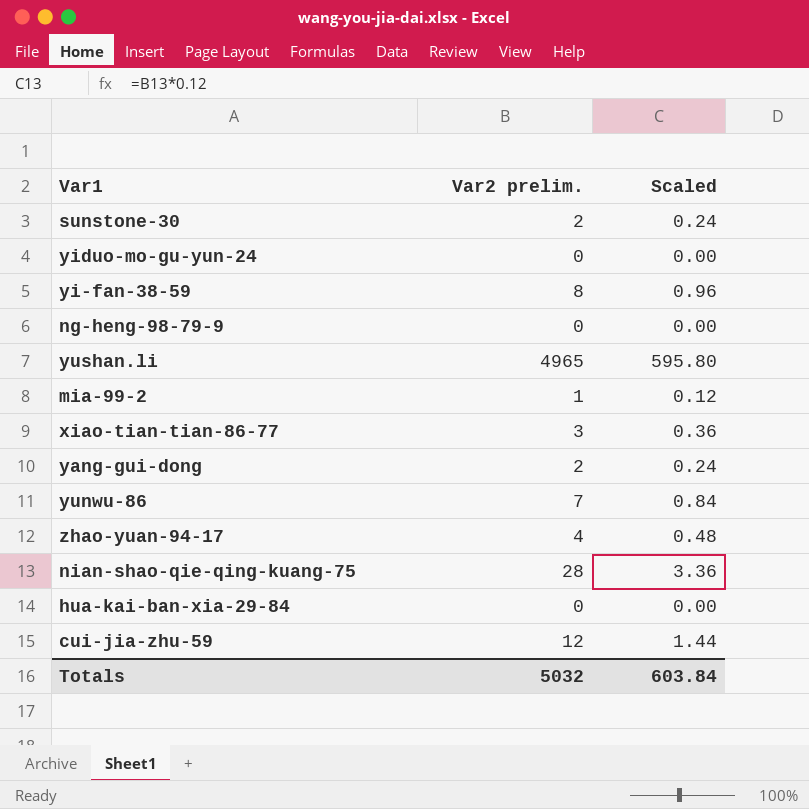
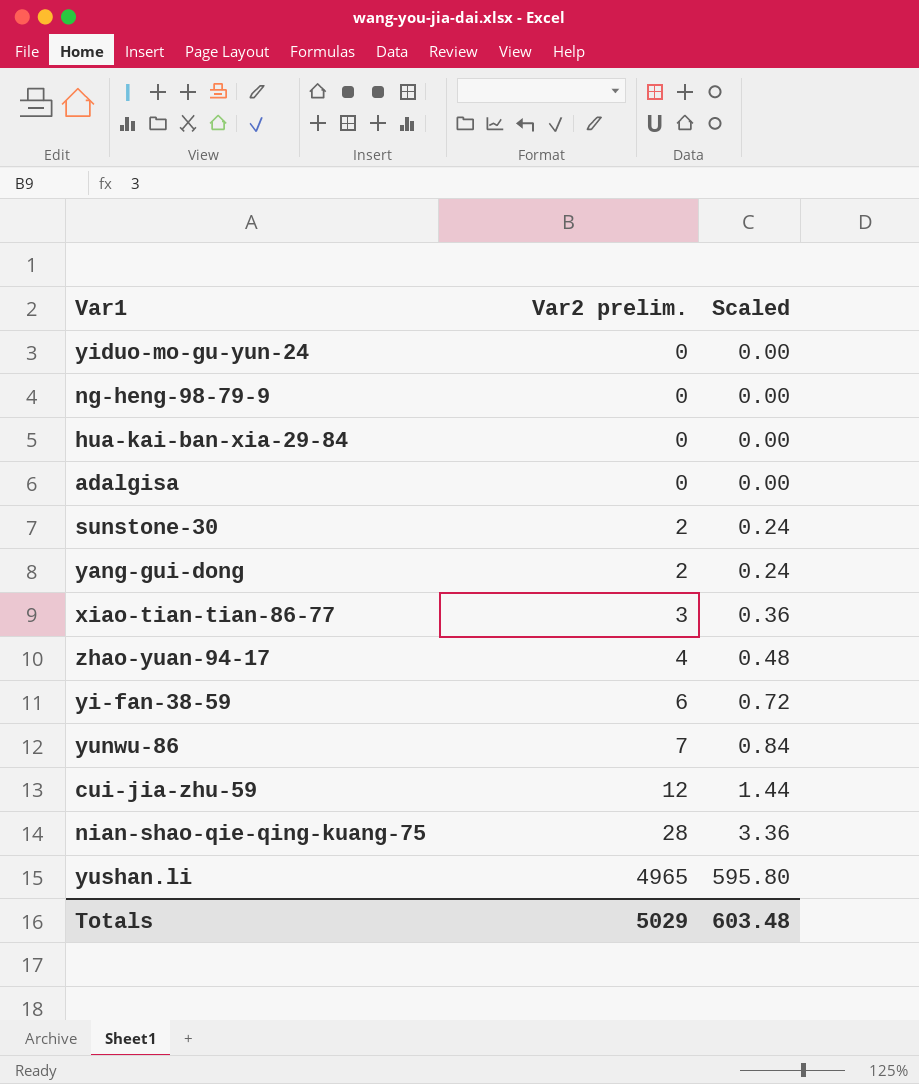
row order: none -> Var2 prelim. ascending
row mia-99-2: 1 | 0.12 -> none
row adalgisa: none -> 0 | 0.00
yi-fan-38-59 | Var2 prelim.: 8 -> 6
yi-fan-38-59 | Scaled: 0.96 -> 0.72
Totals | Var2 prelim.: 5032 -> 5029
Totals | Scaled: 603.84 -> 603.48

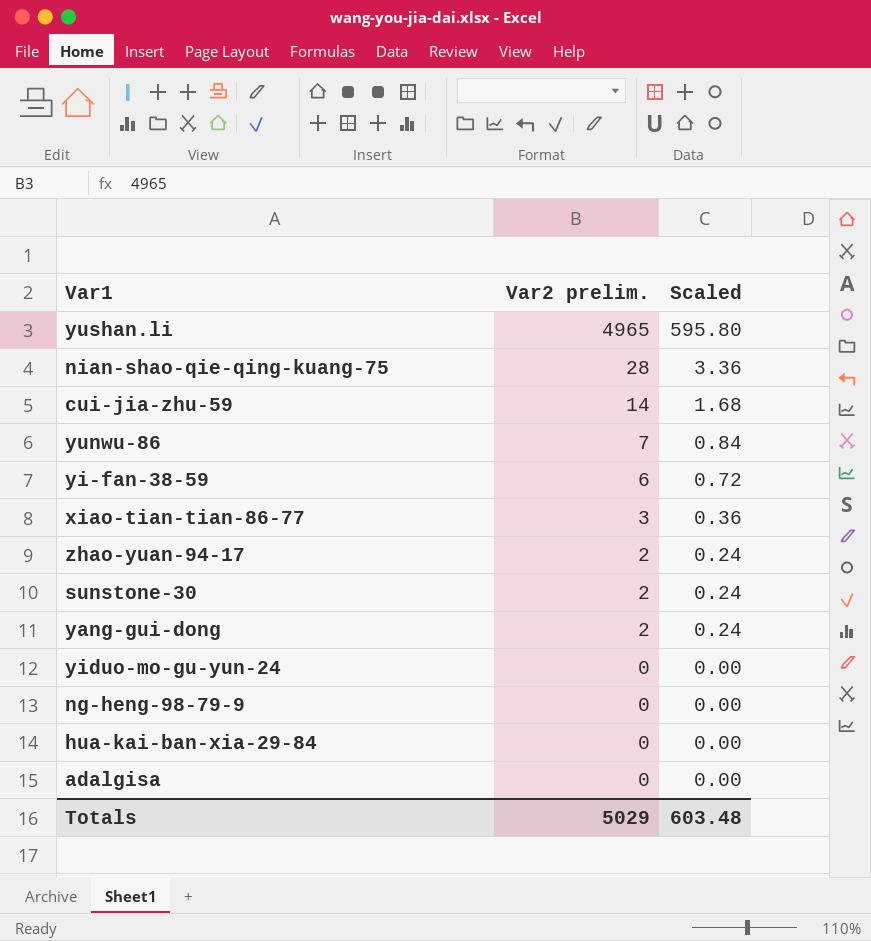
row order: Var2 prelim. ascending -> Var2 prelim. descending
cui-jia-zhu-59 | Var2 prelim.: 12 -> 14
cui-jia-zhu-59 | Scaled: 1.44 -> 1.68
zhao-yuan-94-17 | Var2 prelim.: 4 -> 2
zhao-yuan-94-17 | Scaled: 0.48 -> 0.24

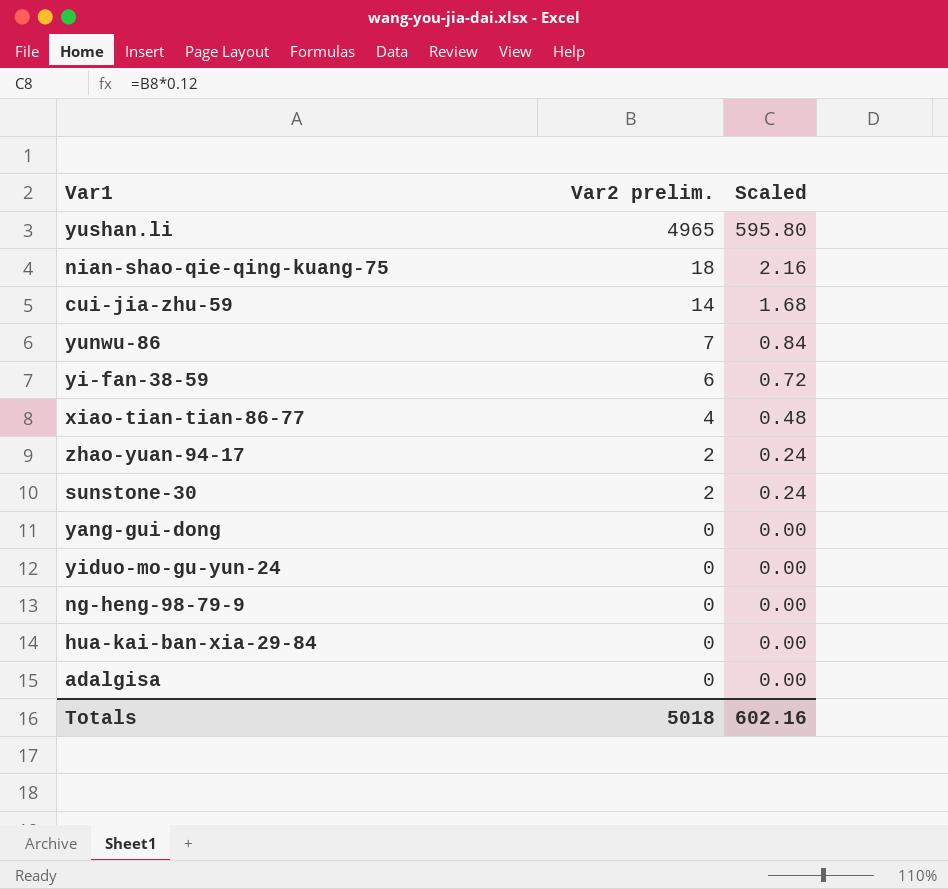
nian-shao-qie-qing-kuang-75 | Var2 prelim.: 28 -> 18
nian-shao-qie-qing-kuang-75 | Scaled: 3.36 -> 2.16
xiao-tian-tian-86-77 | Var2 prelim.: 3 -> 4
xiao-tian-tian-86-77 | Scaled: 0.36 -> 0.48
yang-gui-dong | Var2 prelim.: 2 -> 0
yang-gui-dong | Scaled: 0.24 -> 0.00
Totals | Var2 prelim.: 5029 -> 5018
Totals | Scaled: 603.48 -> 602.16

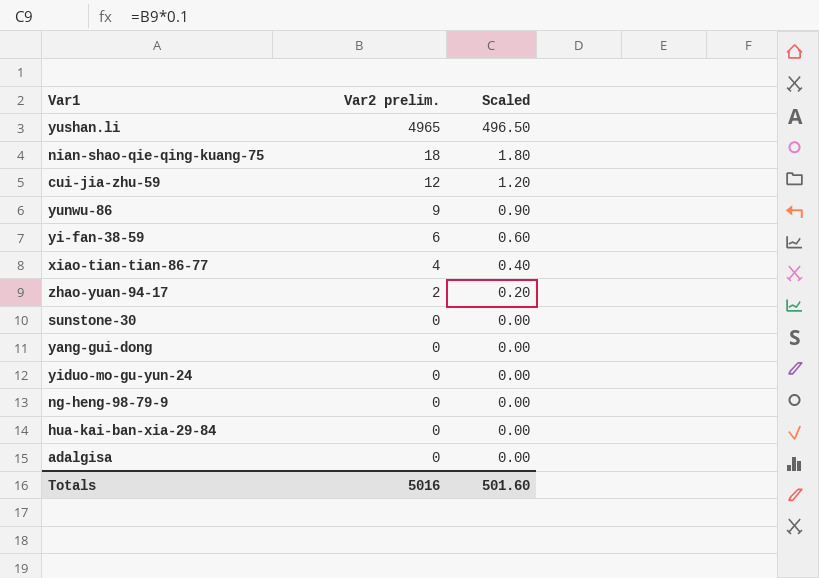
column Scaled | formula: [Var2 prelim.] * 0.12 -> [Var2 prelim.] * 0.1
cui-jia-zhu-59 | Var2 prelim.: 14 -> 12
yunwu-86 | Var2 prelim.: 7 -> 9
sunstone-30 | Var2 prelim.: 2 -> 0
Totals | Var2 prelim.: 5018 -> 5016
Totals | Scaled: 602.16 -> 501.60

